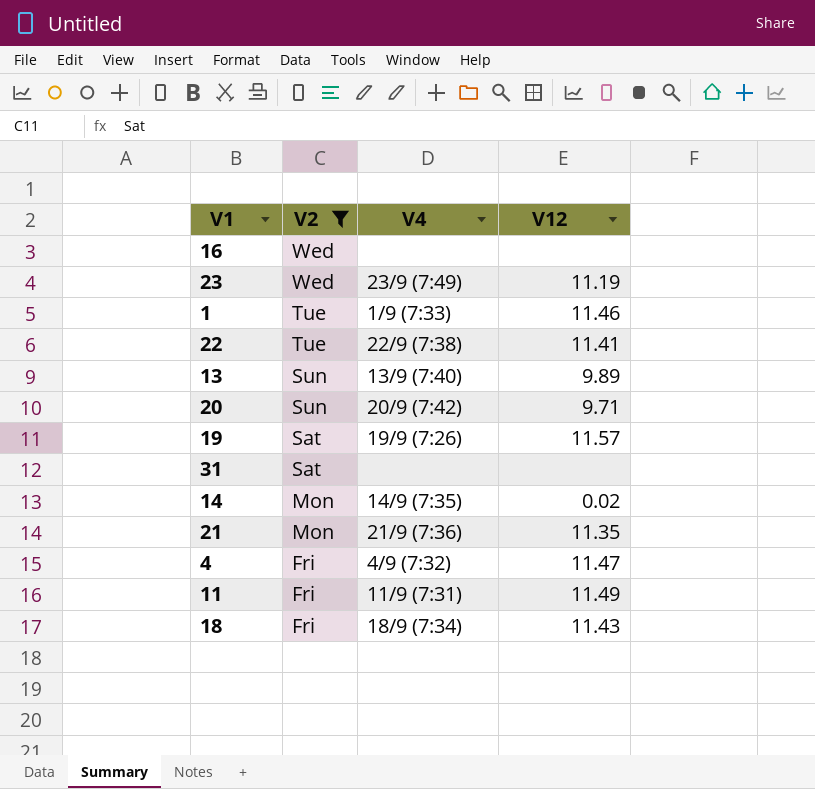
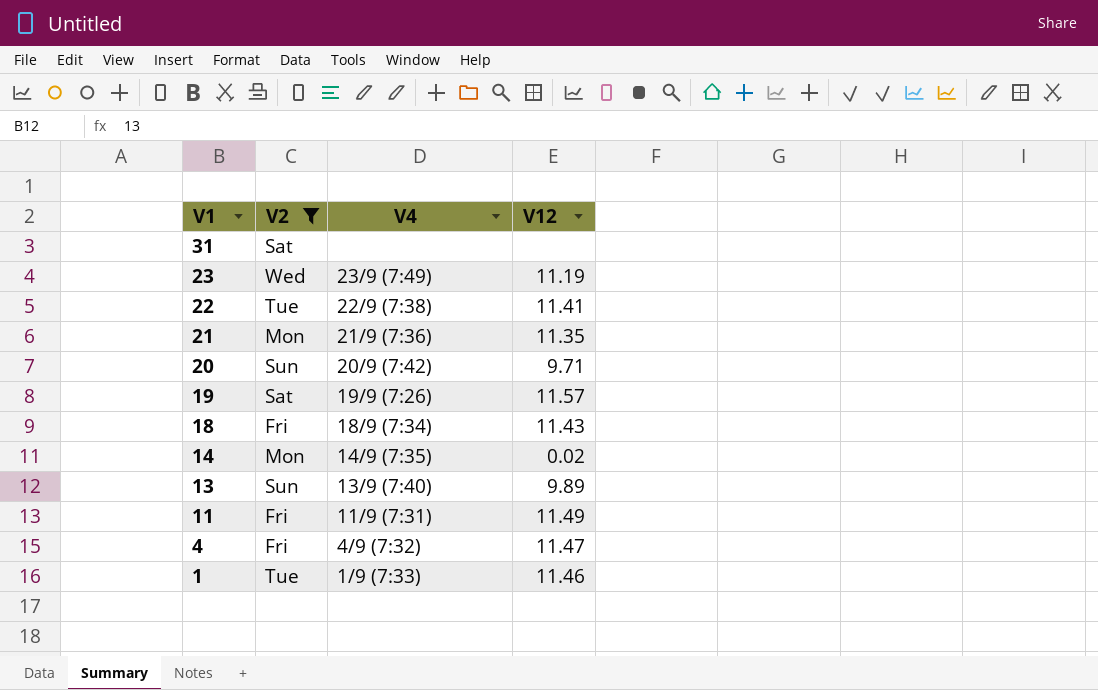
row order: V2 descending -> V1 descending
row 16: Wed | none | none -> none

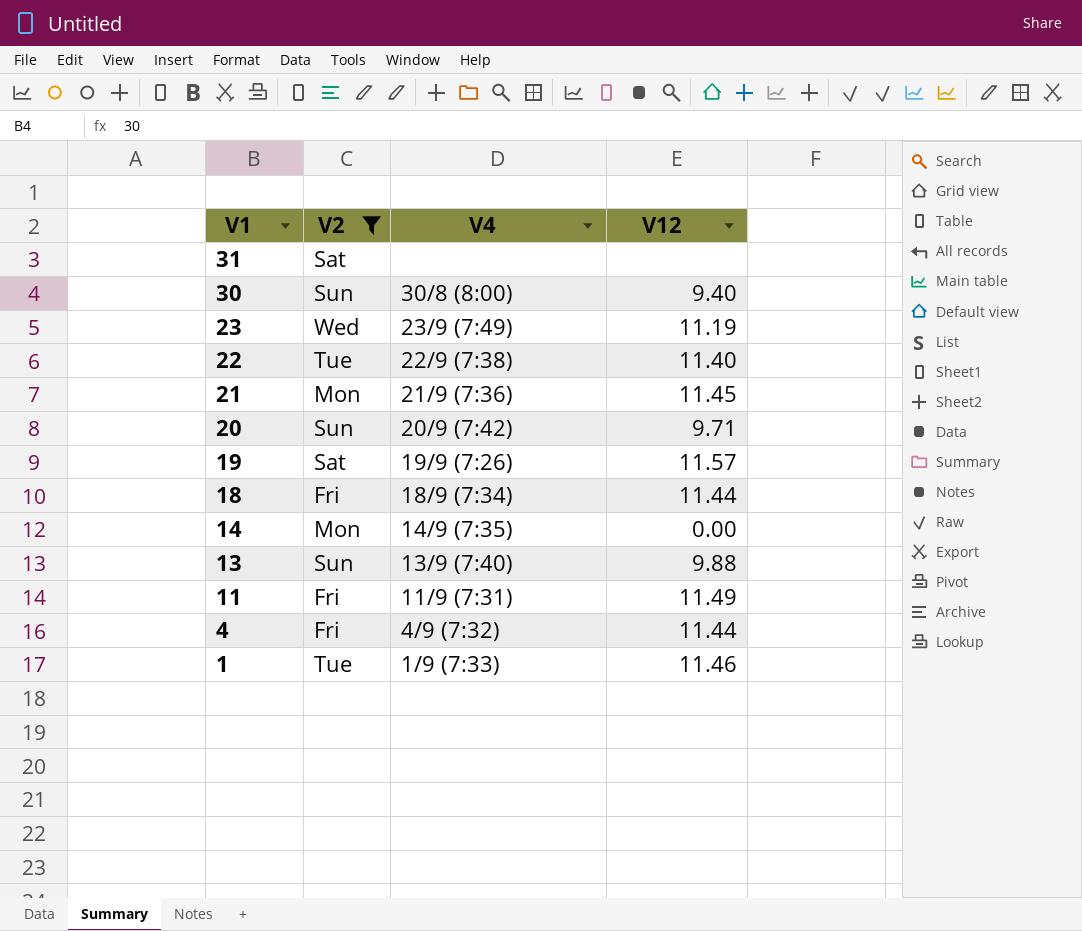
row 30: none -> Sun | 30/8 (8:00) | 9.40
22 | V12: 11.41 -> 11.40
21 | V12: 11.35 -> 11.45
18 | V12: 11.43 -> 11.44
14 | V12: 0.02 -> 0.00
13 | V12: 9.89 -> 9.88
4 | V12: 11.47 -> 11.44

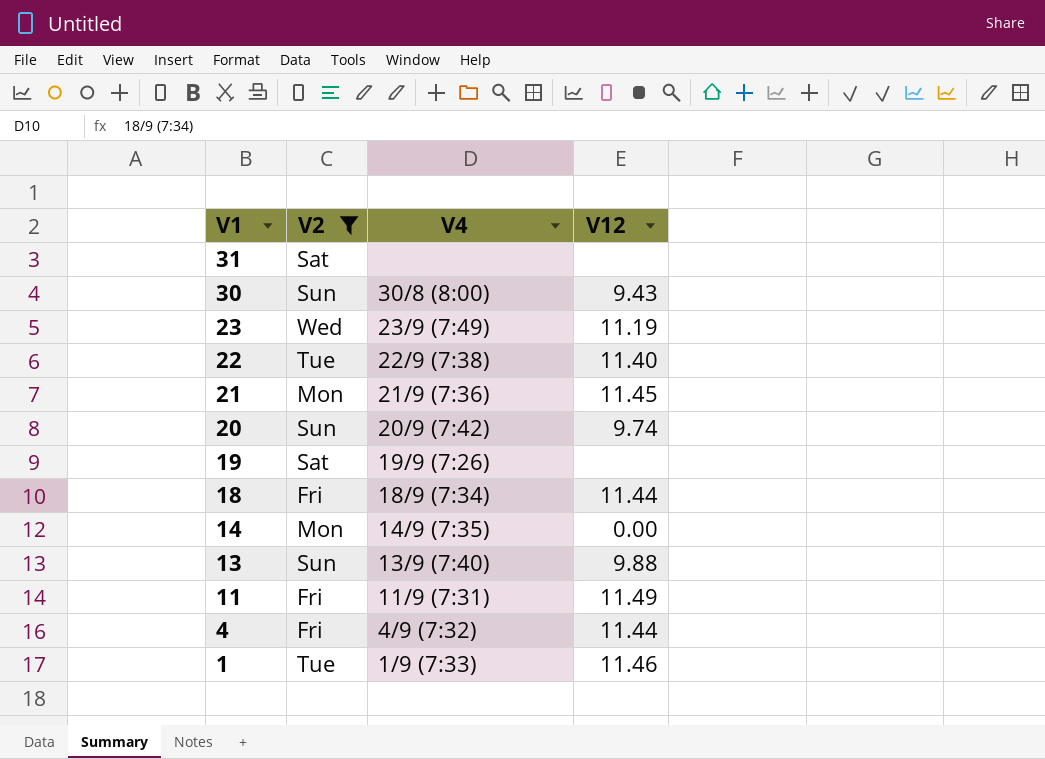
30 | V12: 9.40 -> 9.43
20 | V12: 9.71 -> 9.74
19 | V12: 11.57 -> none

